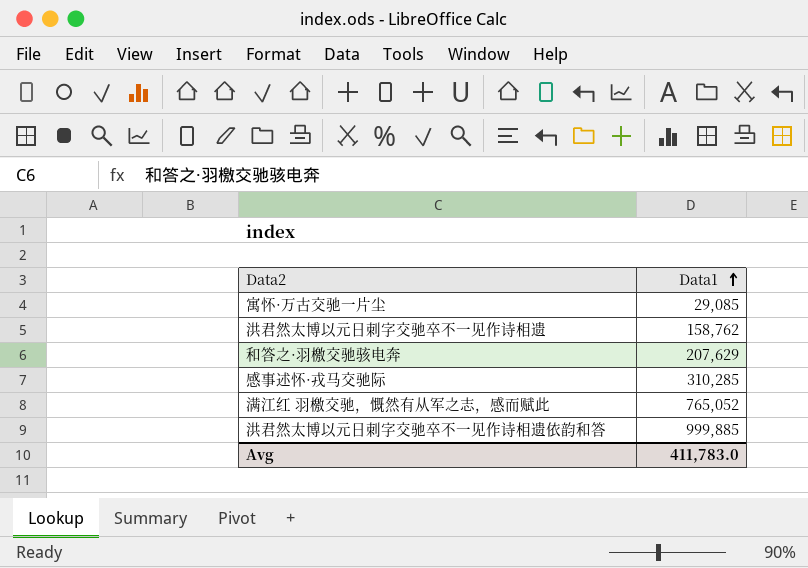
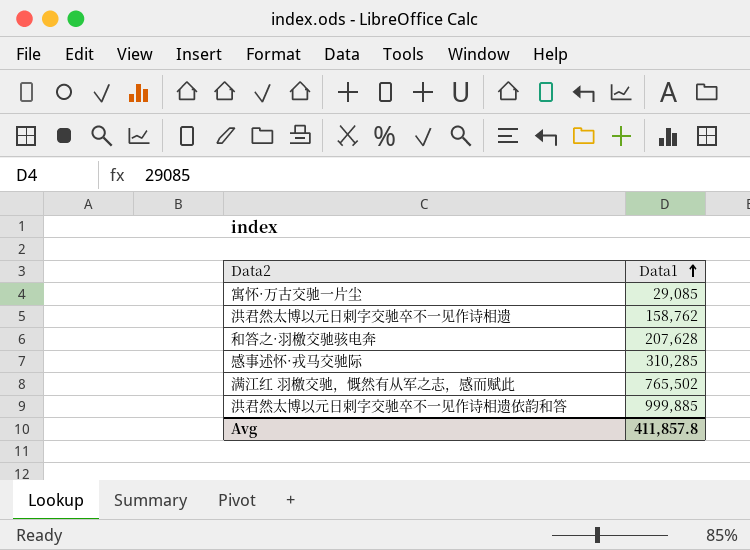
和答之·羽檄交驰骇电奔 | Data1: 207,629 -> 207,628
满江红 羽檄交驰，慨然有从军之志，感而赋此 | Data1: 765,052 -> 765,502
Avg | Data1: 411,783.0 -> 411,857.8

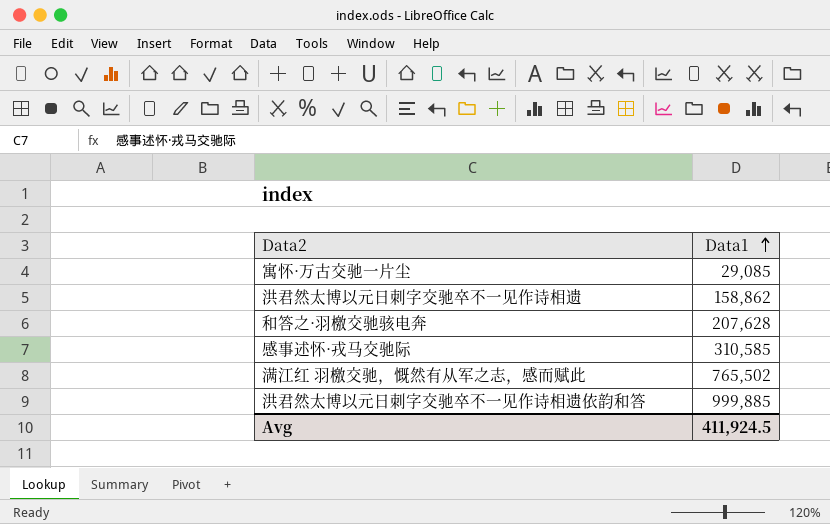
洪君然太博以元日刺字交驰卒不一见作诗相遗 | Data1: 158,762 -> 158,862
感事述怀·戎马交驰际 | Data1: 310,285 -> 310,585
Avg | Data1: 411,857.8 -> 411,924.5

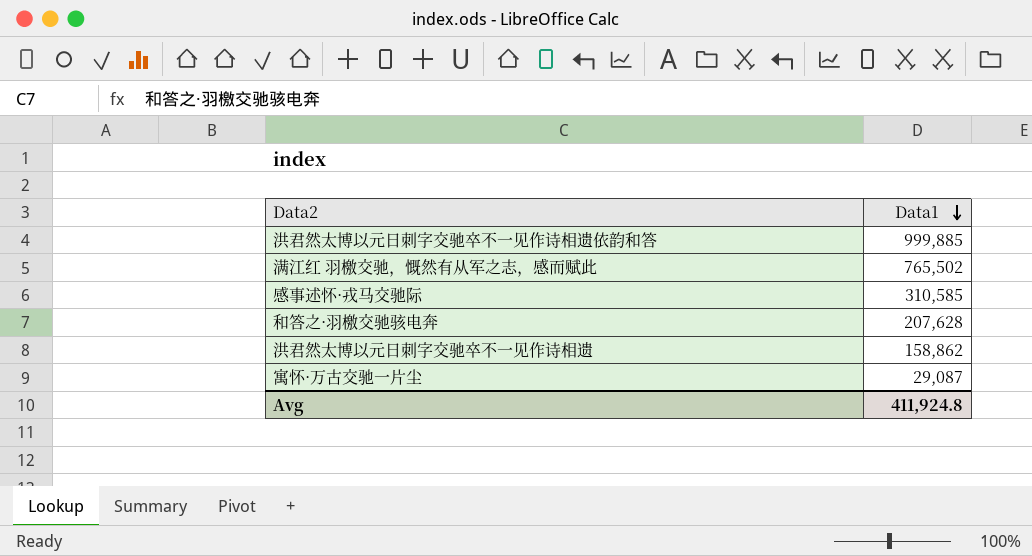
row order: Data1 ascending -> Data1 descending
寓怀·万古交驰一片尘 | Data1: 29,085 -> 29,087
Avg | Data1: 411,924.5 -> 411,924.8

